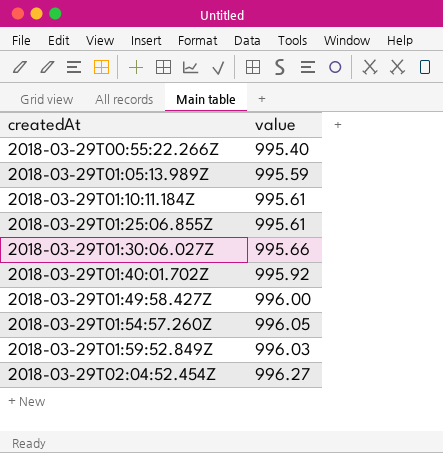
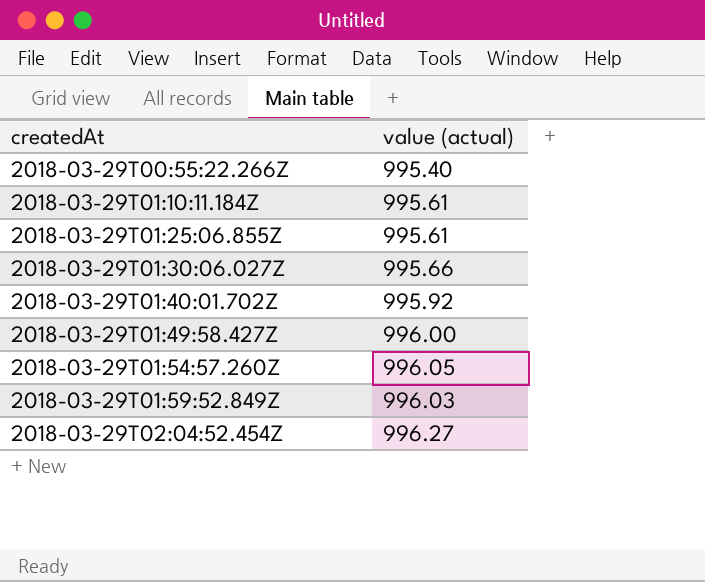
column name: value -> value (actual)
row 2018-03-29T01:05:13.989Z: 995.59 -> none

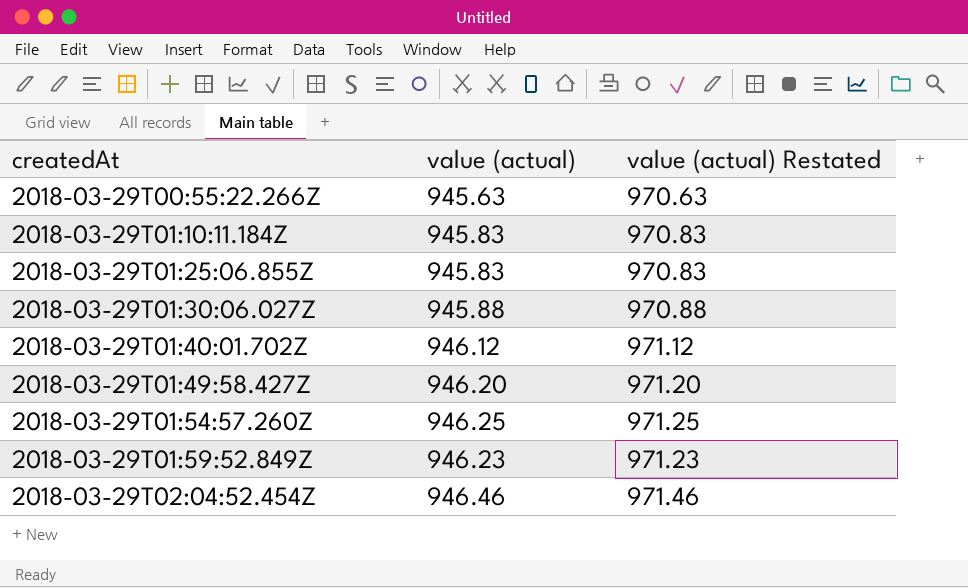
column value (actual) Restated | formula: none -> [value (actual)] + 25
2018-03-29T00:55:22.266Z | value (actual): 995.40 -> 945.63
2018-03-29T01:10:11.184Z | value (actual): 995.61 -> 945.83
2018-03-29T01:25:06.855Z | value (actual): 995.61 -> 945.83
2018-03-29T01:30:06.027Z | value (actual): 995.66 -> 945.88
2018-03-29T01:40:01.702Z | value (actual): 995.92 -> 946.12
2018-03-29T01:49:58.427Z | value (actual): 996.00 -> 946.20
2018-03-29T01:54:57.260Z | value (actual): 996.05 -> 946.25
2018-03-29T01:59:52.849Z | value (actual): 996.03 -> 946.23
2018-03-29T02:04:52.454Z | value (actual): 996.27 -> 946.46

